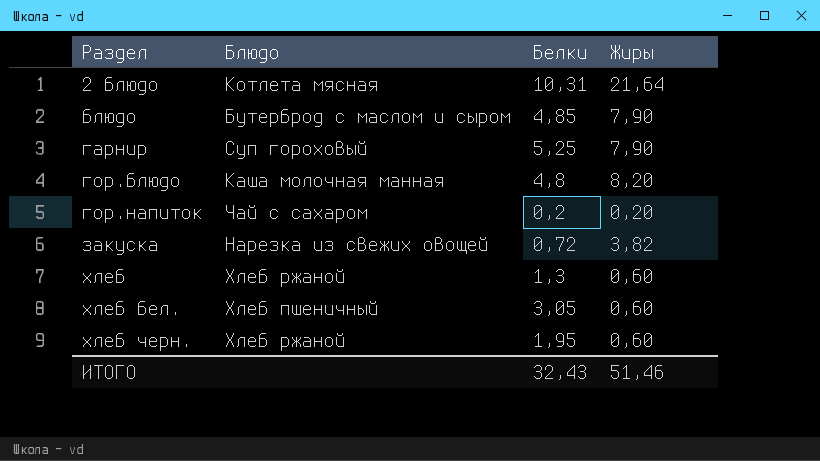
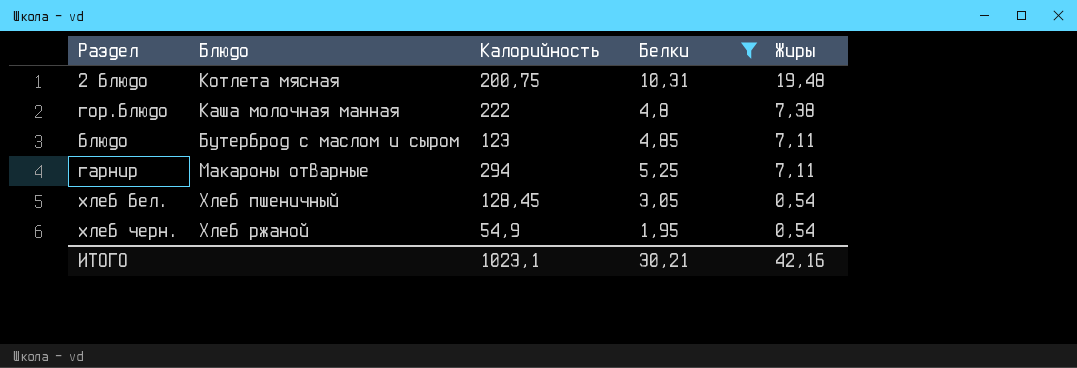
filter: none -> Белки >= 1,95
row order: Раздел ascending -> Жиры descending
column Калорийность | position: none -> 3
2 блюдо | Жиры: 21,64 -> 19,48
гор.блюдо | Жиры: 8,20 -> 7,38
блюдо | Жиры: 7,90 -> 7,11
гарнир | Блюдо: Суп гороховый -> Макароны отварные
гарнир | Жиры: 7,90 -> 7,11
хлеб бел. | Жиры: 0,60 -> 0,54
хлеб черн. | Жиры: 0,60 -> 0,54
ИТОГО | Белки: 32,43 -> 30,21
ИТОГО | Жиры: 51,46 -> 42,16

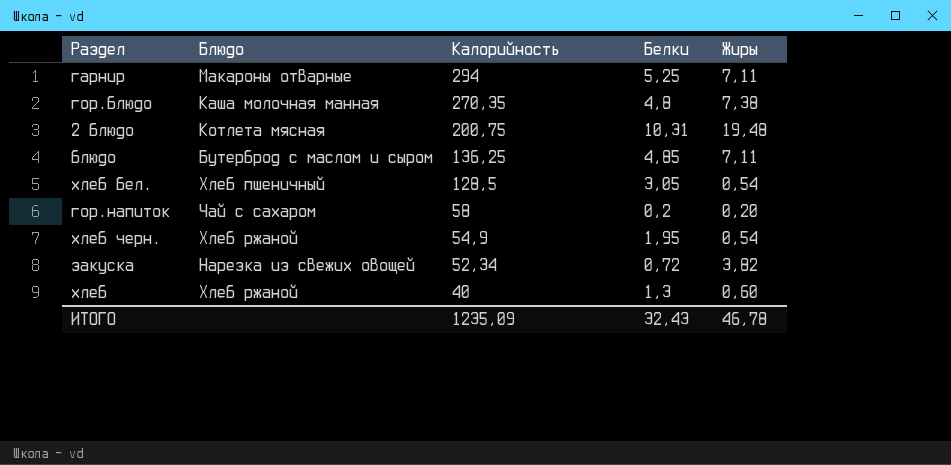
filter: Белки >= 1,95 -> none
row order: Жиры descending -> Калорийность descending
гор.блюдо | Калорийность: 222 -> 270,35
блюдо | Калорийность: 123 -> 136,25
хлеб бел. | Калорийность: 128,45 -> 128,5
ИТОГО | Калорийность: 1023,1 -> 1235,09
ИТОГО | Белки: 30,21 -> 32,43
ИТОГО | Жиры: 42,16 -> 46,78

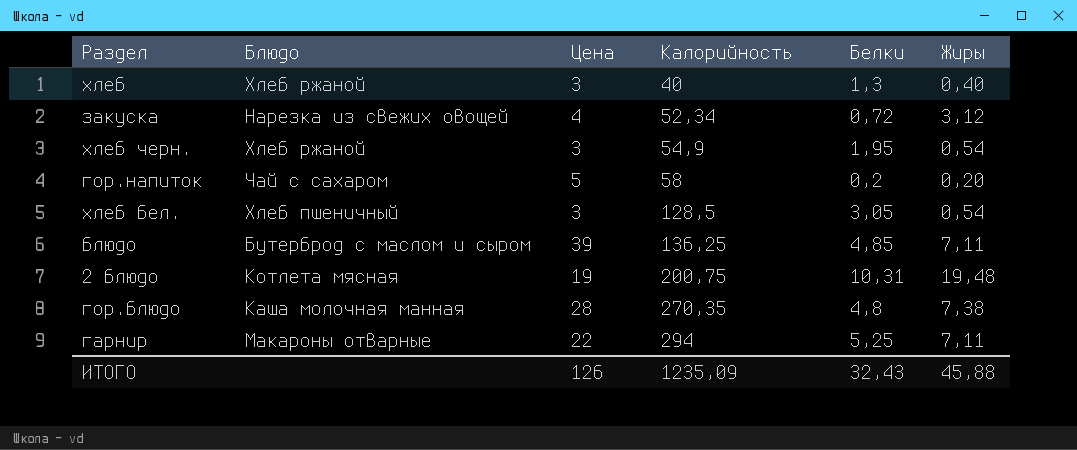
row order: Калорийность descending -> Калорийность ascending
column Цена | position: none -> 3
хлеб | Жиры: 0,60 -> 0,40
закуска | Жиры: 3,82 -> 3,12
ИТОГО | Жиры: 46,78 -> 45,88

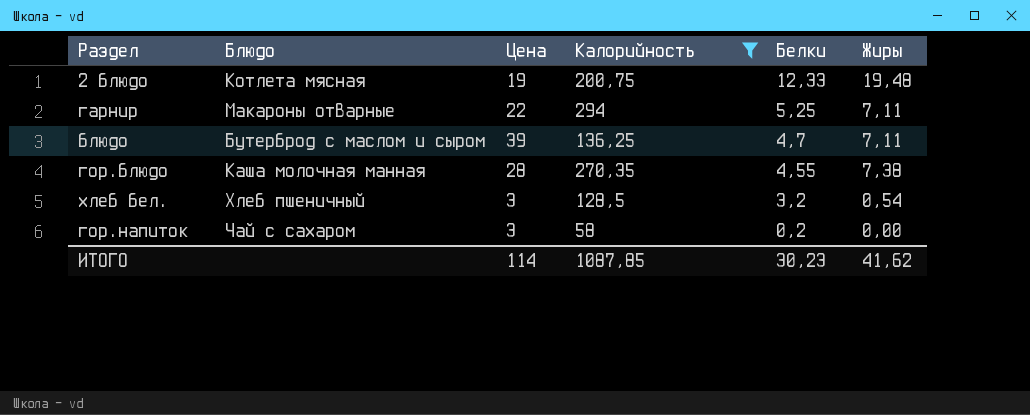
filter: none -> Калорийность >= 58
row order: Калорийность ascending -> Белки descending
2 блюдо | Белки: 10,31 -> 12,33
блюдо | Белки: 4,85 -> 4,7
гор.блюдо | Белки: 4,8 -> 4,55
хлеб бел. | Белки: 3,05 -> 3,2
гор.напиток | Цена: 5 -> 3
гор.напиток | Жиры: 0,20 -> 0,00
ИТОГО | Цена: 126 -> 114
ИТОГО | Калорийность: 1235,09 -> 1087,85
ИТОГО | Белки: 32,43 -> 30,23
ИТОГО | Жиры: 45,88 -> 41,62

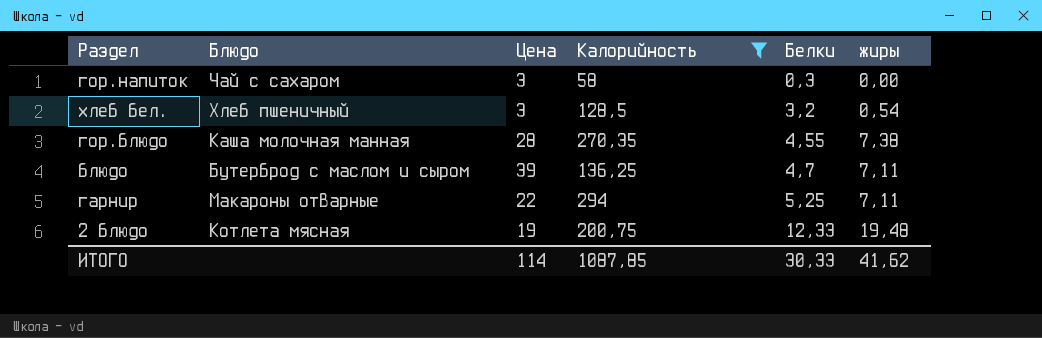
row order: Белки descending -> Белки ascending
column name: Жиры -> жиры
гор.напиток | Белки: 0,2 -> 0,3
ИТОГО | Белки: 30,23 -> 30,33

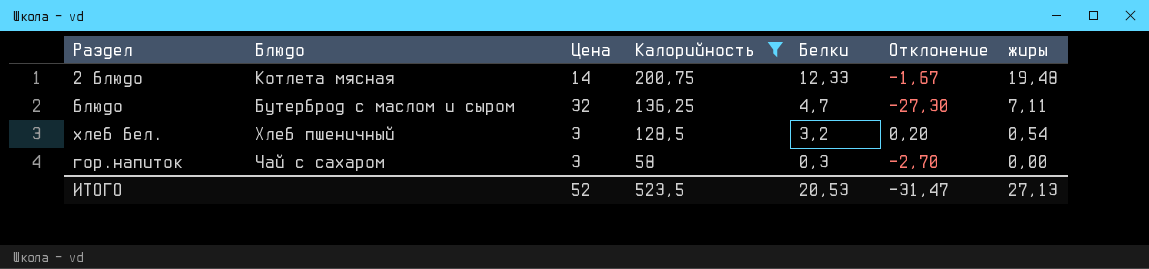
row order: Белки ascending -> Калорийность descending
column Отклонение | formula: none -> [Белки] - [Цена]
row гор.блюдо: Каша молочная манная | 28 | 270,35 | 4,55 | 7,38 -> none
row гарнир: Макароны отварные | 22 | 294 | 5,25 | 7,11 -> none
2 блюдо | Цена: 19 -> 14
блюдо | Цена: 39 -> 32
ИТОГО | Цена: 114 -> 52
ИТОГО | Калорийность: 1087,85 -> 523,5
ИТОГО | Белки: 30,33 -> 20,53
ИТОГО | жиры: 41,62 -> 27,13

